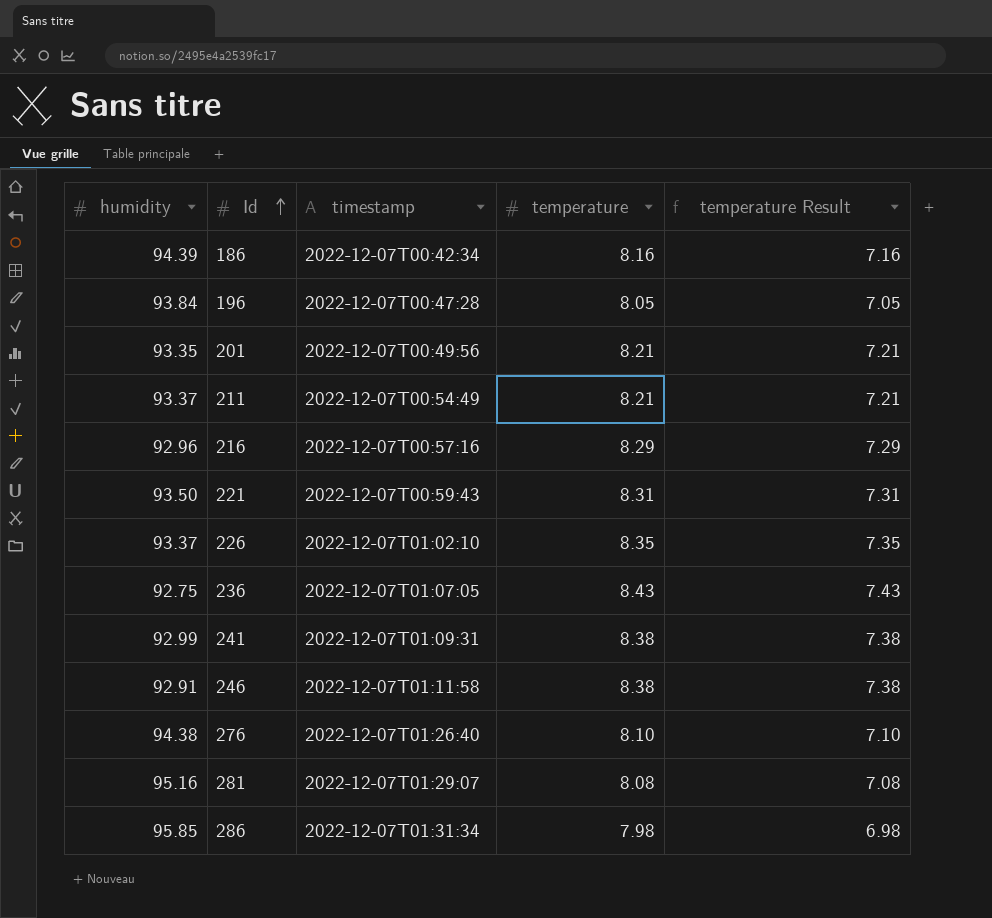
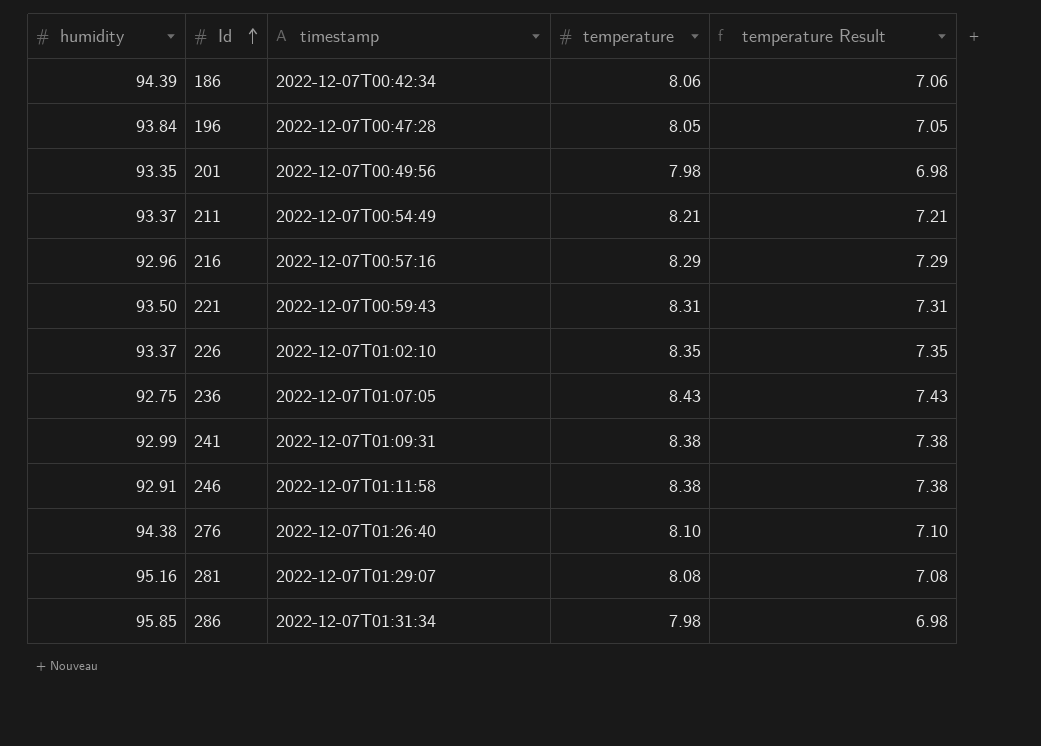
186 | temperature: 8.16 -> 8.06
186 | temperature Result: 7.16 -> 7.06
201 | temperature: 8.21 -> 7.98
201 | temperature Result: 7.21 -> 6.98

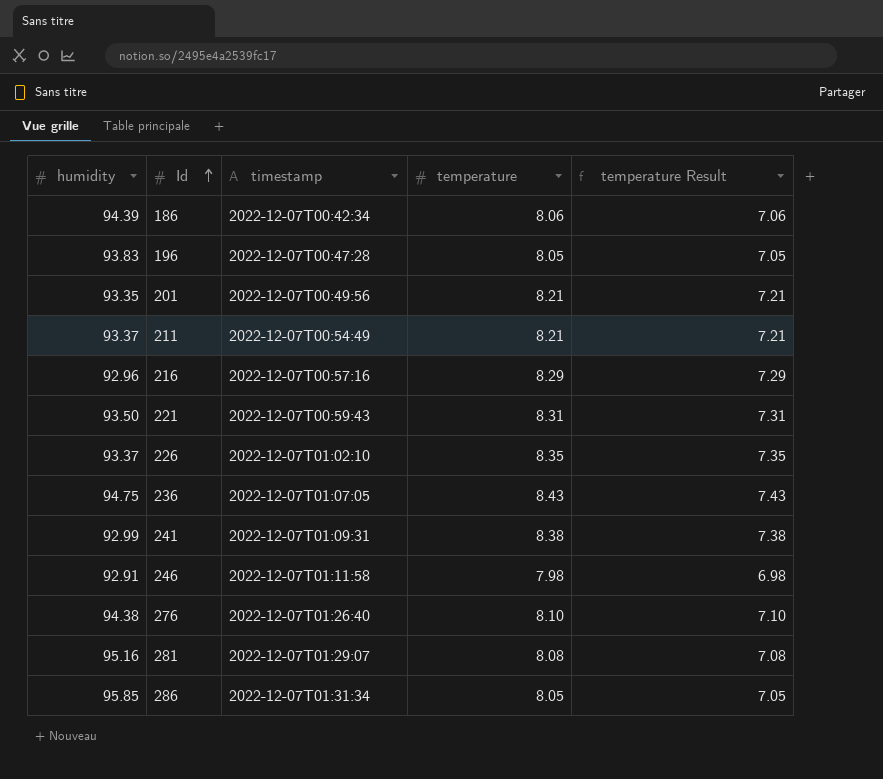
196 | humidity: 93.84 -> 93.83
201 | temperature: 7.98 -> 8.21
201 | temperature Result: 6.98 -> 7.21
236 | humidity: 92.75 -> 94.75
246 | temperature: 8.38 -> 7.98
246 | temperature Result: 7.38 -> 6.98
286 | temperature: 7.98 -> 8.05
286 | temperature Result: 6.98 -> 7.05

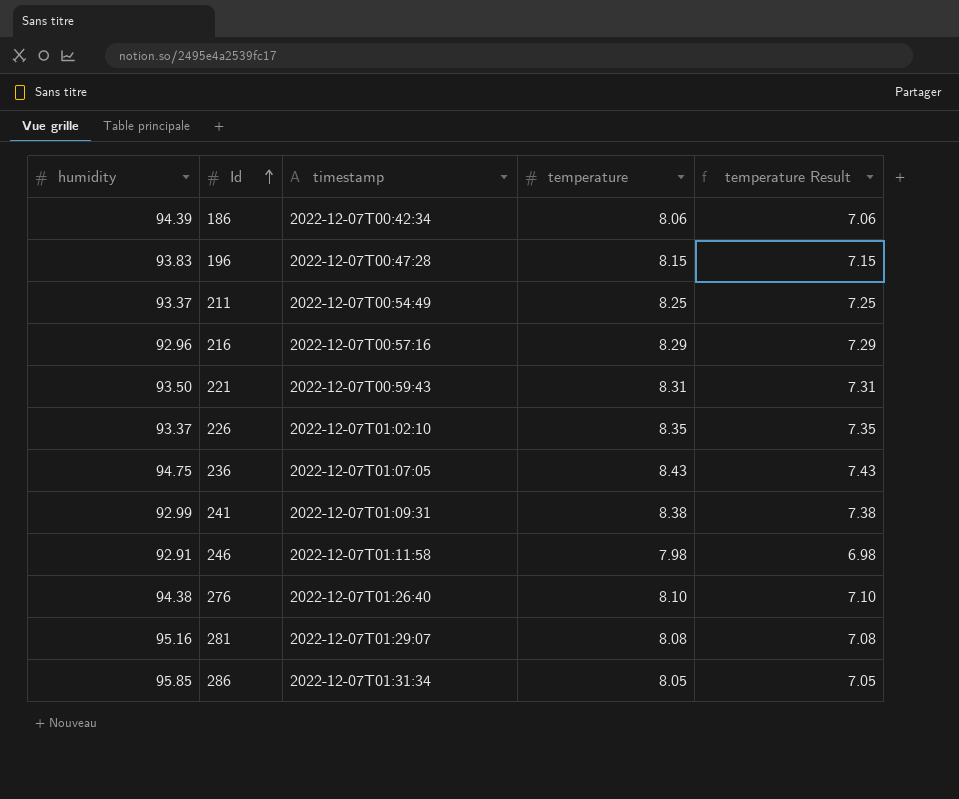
row 201: 93.35 | 2022-12-07T00:49:56 | 8.21 | 7.21 -> none
196 | temperature: 8.05 -> 8.15
196 | temperature Result: 7.05 -> 7.15
211 | temperature: 8.21 -> 8.25
211 | temperature Result: 7.21 -> 7.25

